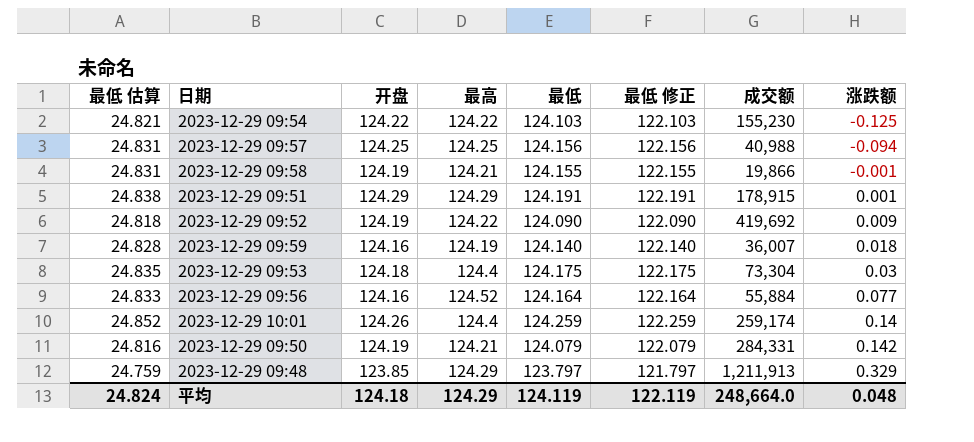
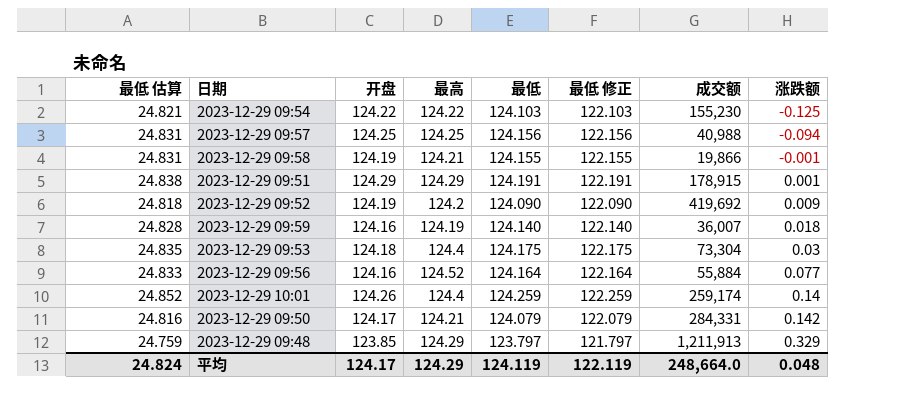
2023-12-29 09:52 | 最高: 124.22 -> 124.2
2023-12-29 09:50 | 开盘: 124.19 -> 124.17
平均 | 开盘: 124.18 -> 124.17

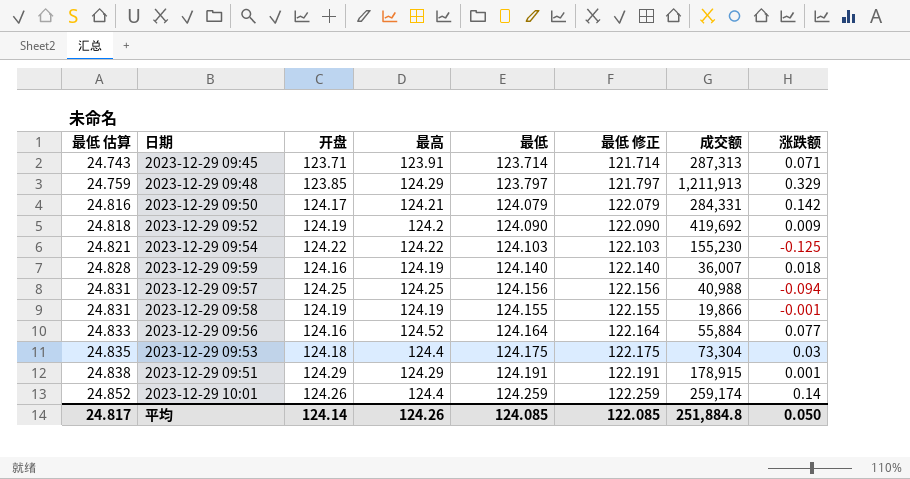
row order: 涨跌额 ascending -> 最低 估算 ascending
row 2023-12-29 09:45: none -> 24.743 | 123.71 | 123.91 | 123.714 | 121.714 | 287,313 | 0.071
2023-12-29 09:58 | 最高: 124.21 -> 124.19
平均 | 最低 估算: 24.824 -> 24.817
平均 | 开盘: 124.17 -> 124.14
平均 | 最高: 124.29 -> 124.26
平均 | 最低: 124.119 -> 124.085
平均 | 最低 修正: 122.119 -> 122.085
平均 | 成交额: 248,664.0 -> 251,884.8
平均 | 涨跌额: 0.048 -> 0.050

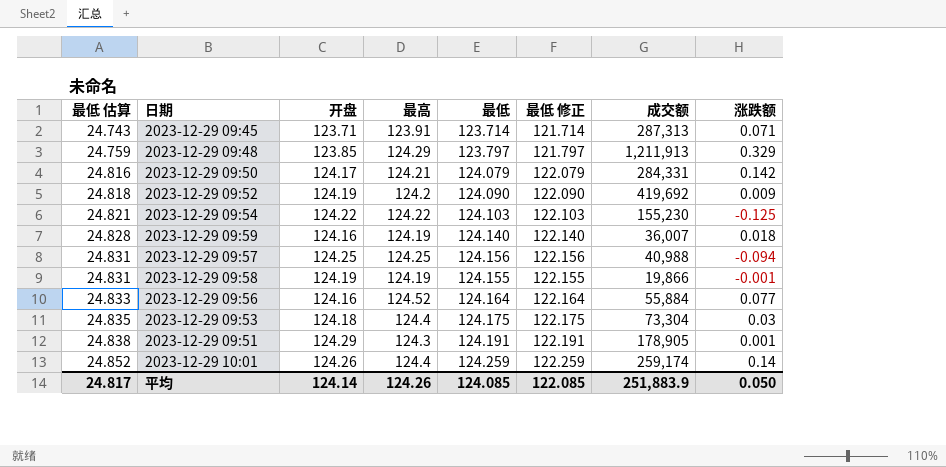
2023-12-29 09:51 | 最高: 124.29 -> 124.3
2023-12-29 09:51 | 成交额: 178,915 -> 178,905
平均 | 成交额: 251,884.8 -> 251,883.9

